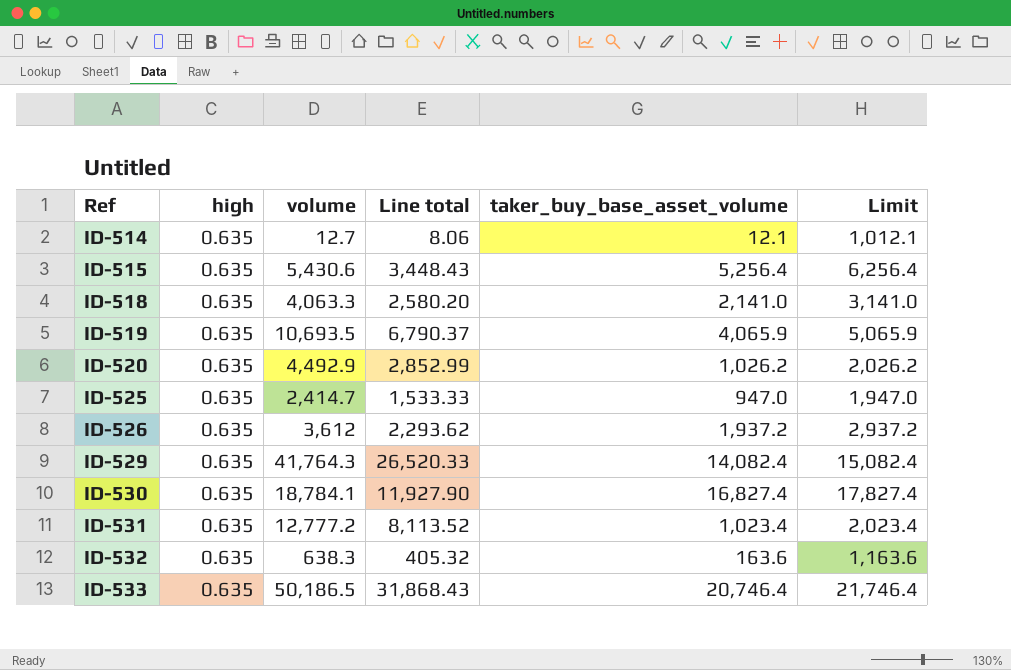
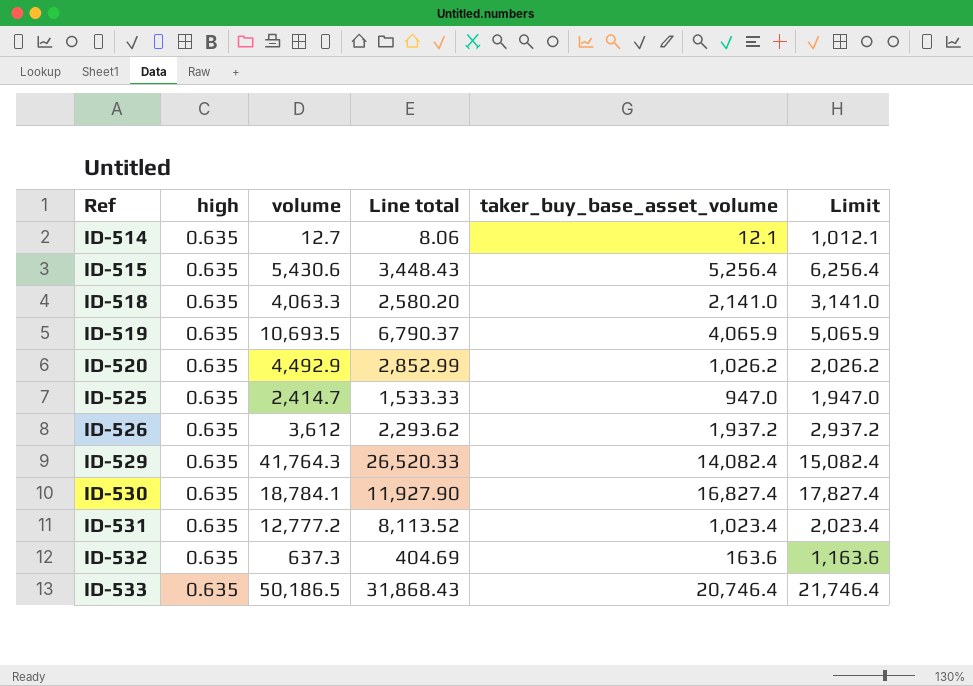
ID-532 | volume: 638.3 -> 637.3
ID-532 | Line total: 405.32 -> 404.69

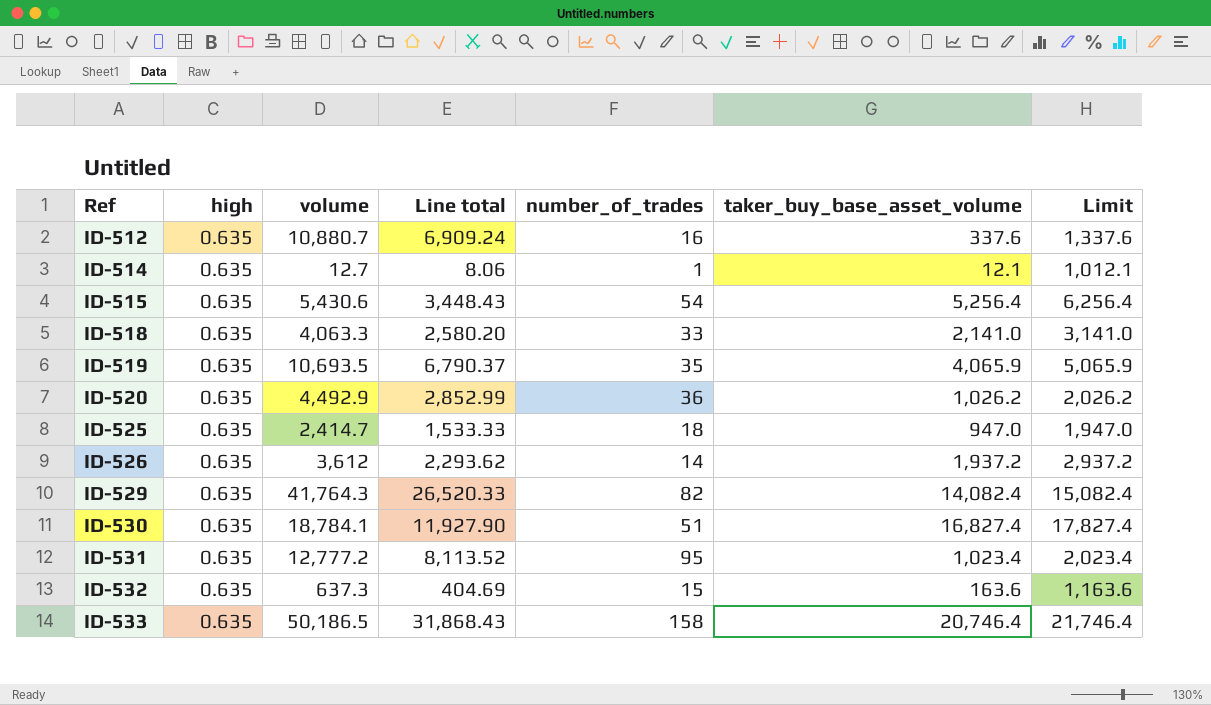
column number_of_trades | position: none -> 5
row ID-512: none -> 0.635 | 10,880.7 | 6,909.24 | 16 | 337.6 | 1,337.6

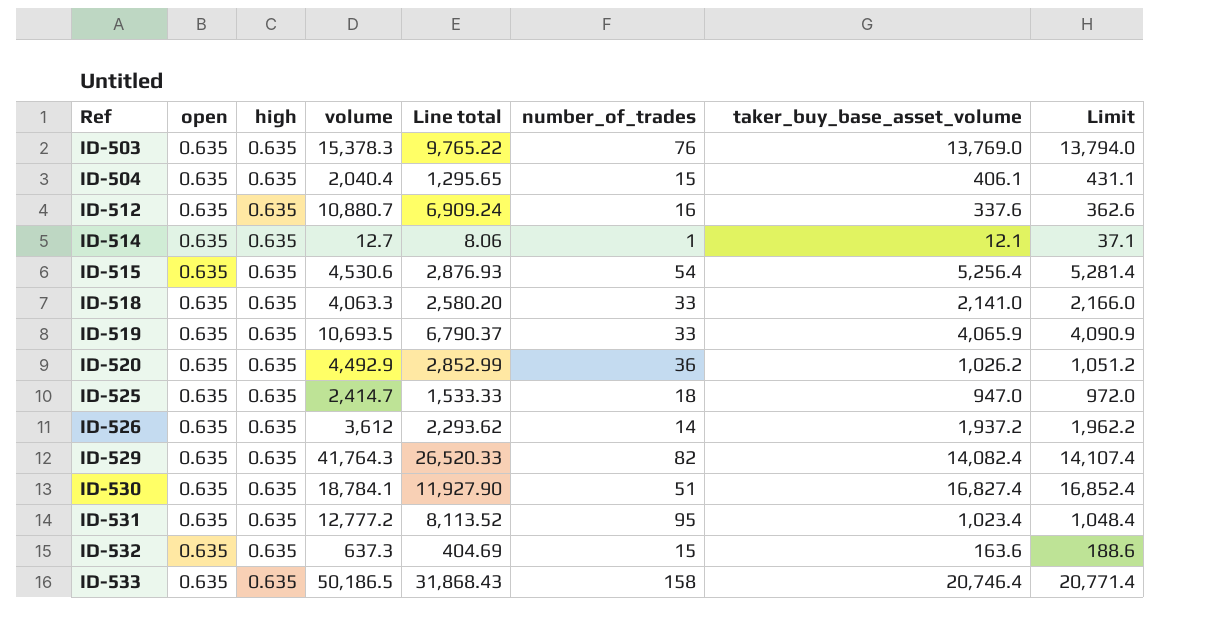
column open | position: none -> 2
column Limit | formula: [taker_buy_base_asset_volume] + 1000 -> [taker_buy_base_asset_volume] + 25
row ID-503: none -> 0.635 | 0.635 | 15,378.3 | 9,765.22 | 76 | 13,769.0 | 13,794.0
row ID-504: none -> 0.635 | 0.635 | 2,040.4 | 1,295.65 | 15 | 406.1 | 431.1
ID-515 | volume: 5,430.6 -> 4,530.6
ID-515 | Line total: 3,448.43 -> 2,876.93
ID-519 | number_of_trades: 35 -> 33

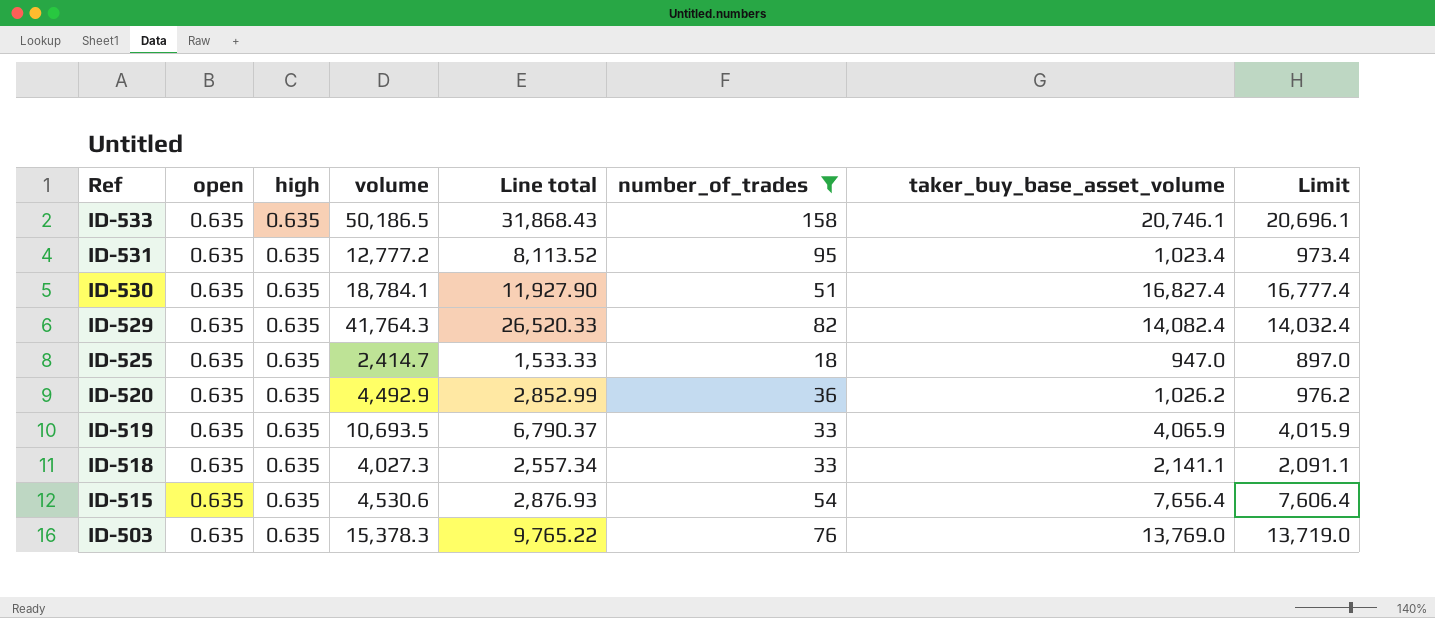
filter: none -> number_of_trades >= 18
row order: Ref ascending -> Ref descending
column Limit | formula: [taker_buy_base_asset_volume] + 25 -> [taker_buy_base_asset_volume] - 50
ID-533 | taker_buy_base_asset_volume: 20,746.4 -> 20,746.1
ID-518 | volume: 4,063.3 -> 4,027.3
ID-518 | Line total: 2,580.20 -> 2,557.34
ID-518 | taker_buy_base_asset_volume: 2,141.0 -> 2,141.1
ID-515 | taker_buy_base_asset_volume: 5,256.4 -> 7,656.4

